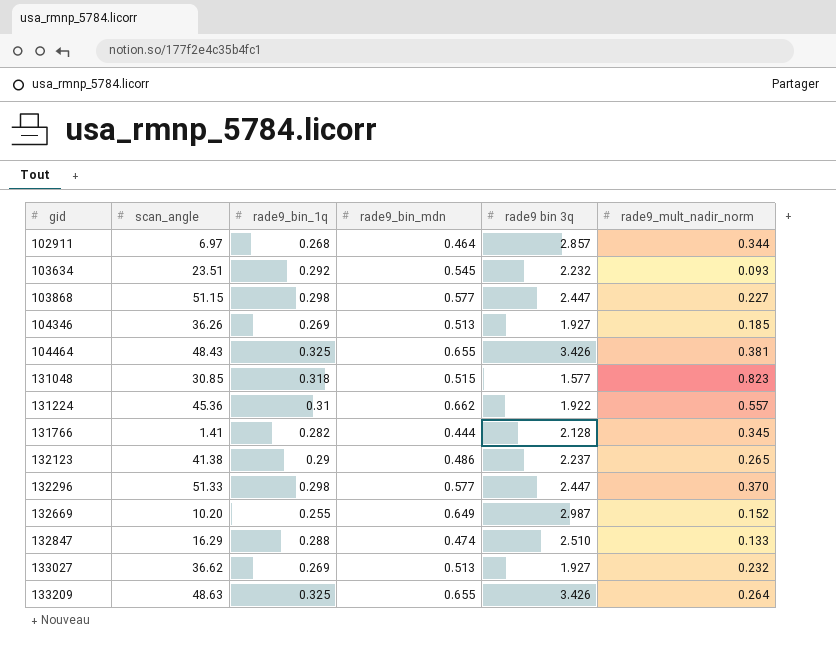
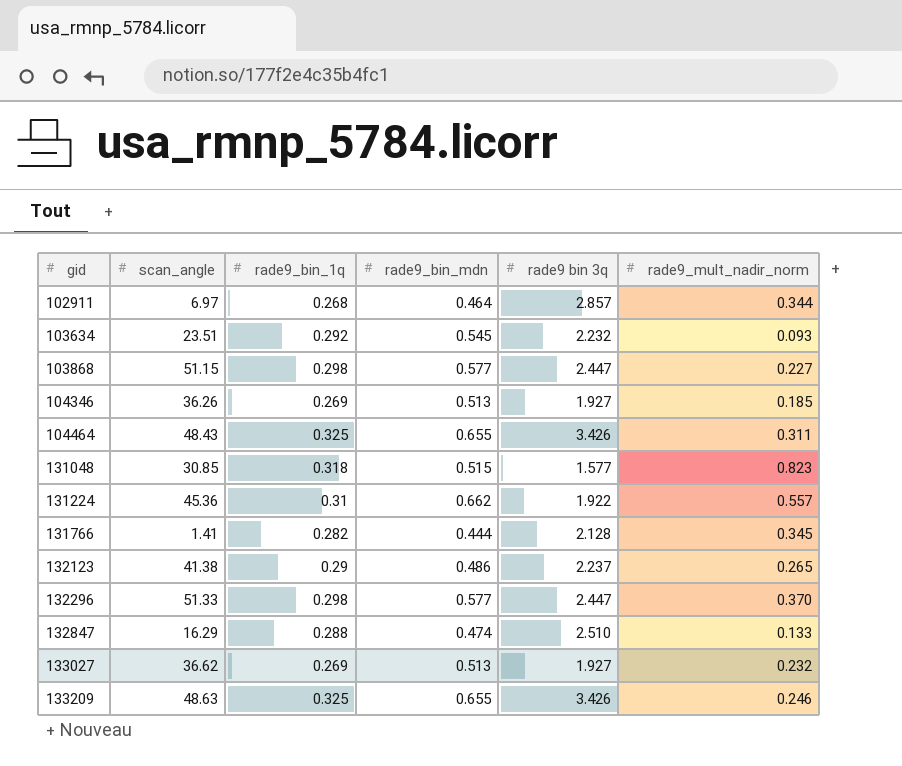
row 132669: 10.20 | 0.255 | 0.649 | 2.987 | 0.152 -> none
104464 | rade9_mult_nadir_norm: 0.381 -> 0.311
133209 | rade9_mult_nadir_norm: 0.264 -> 0.246

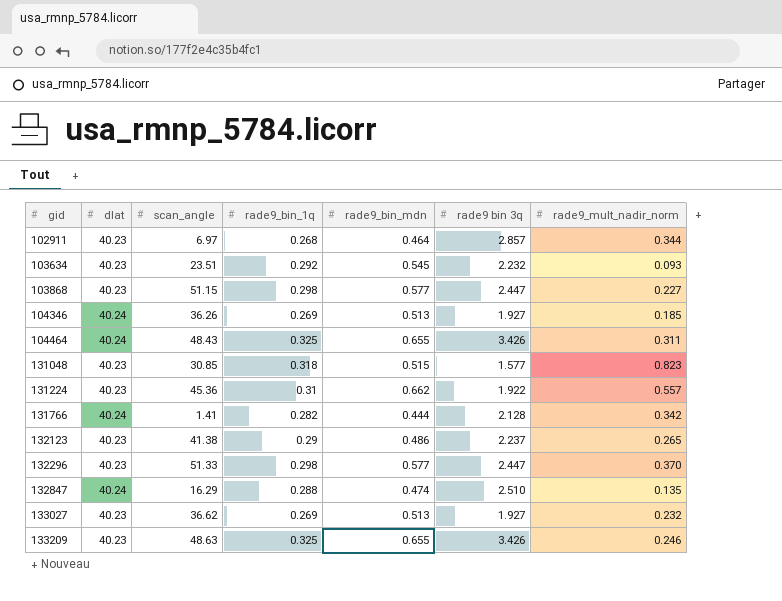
column dlat | position: none -> 2
131766 | rade9_mult_nadir_norm: 0.345 -> 0.342
132847 | rade9_mult_nadir_norm: 0.133 -> 0.135

